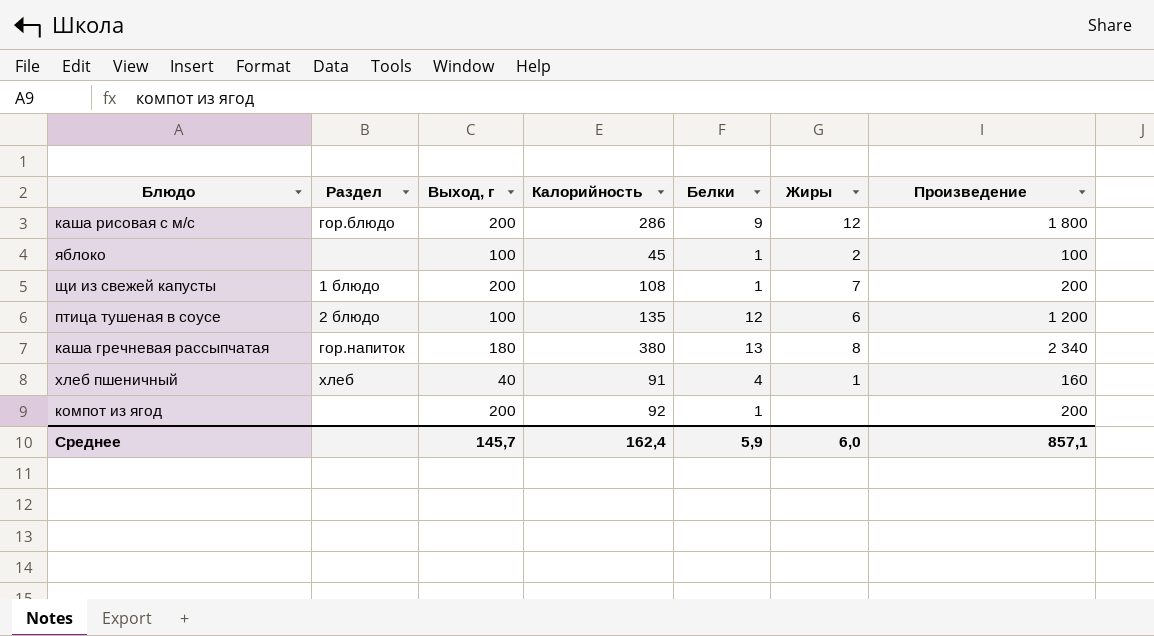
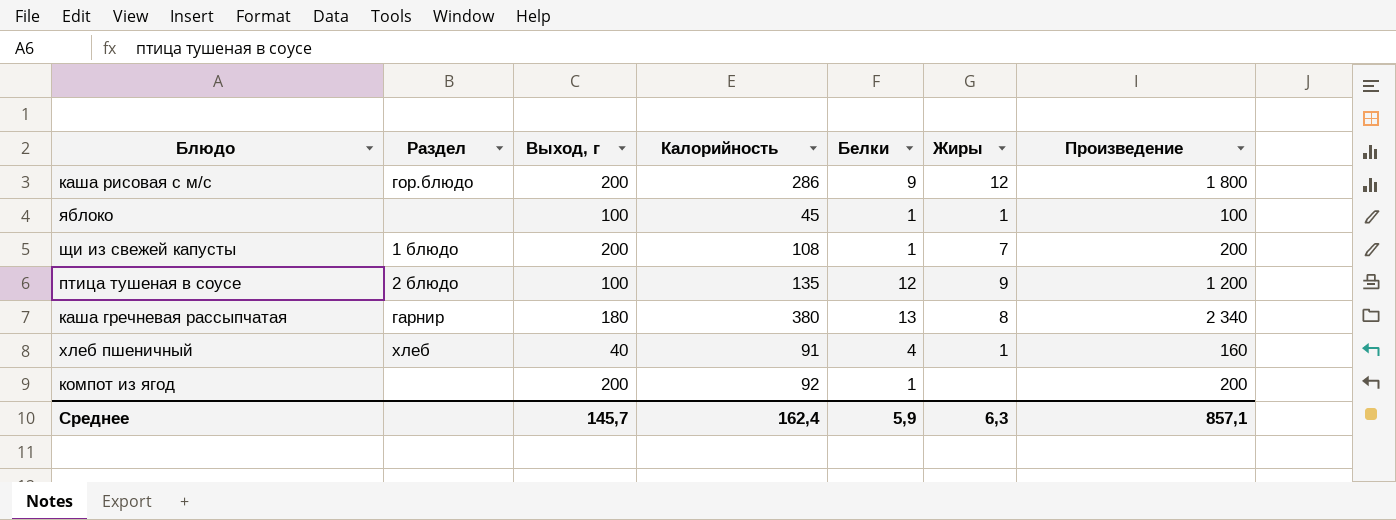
яблоко | Жиры: 2 -> 1
птица тушеная в соусе | Жиры: 6 -> 9
каша гречневая рассыпчатая | Раздел: гор.напиток -> гарнир
Среднее | Жиры: 6,0 -> 6,3

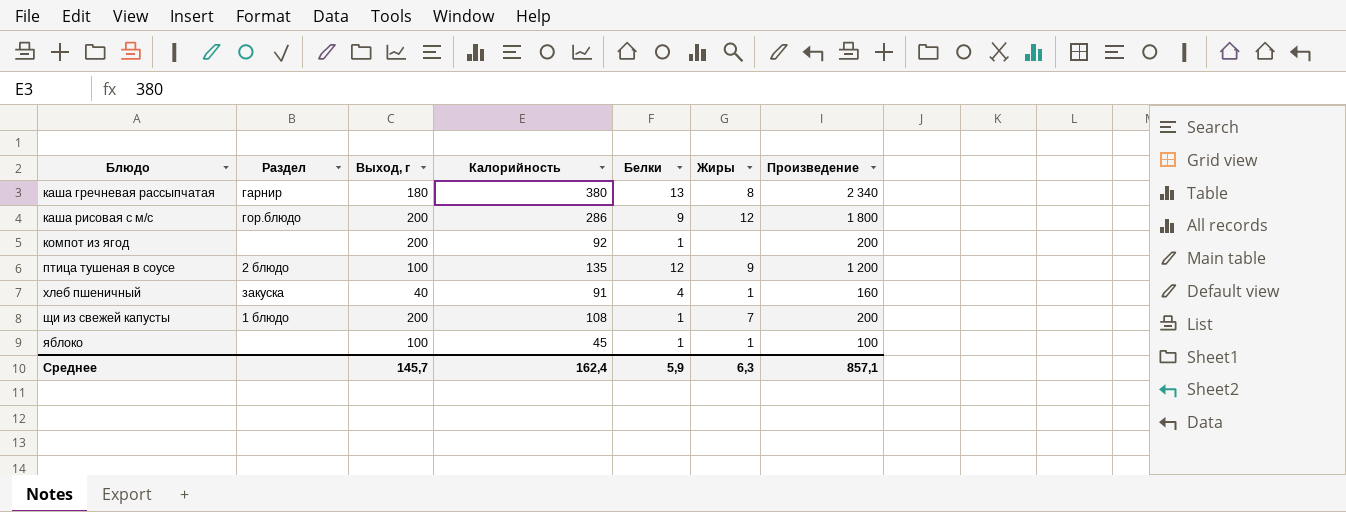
row order: none -> Блюдо ascending
хлеб пшеничный | Раздел: хлеб -> закуска

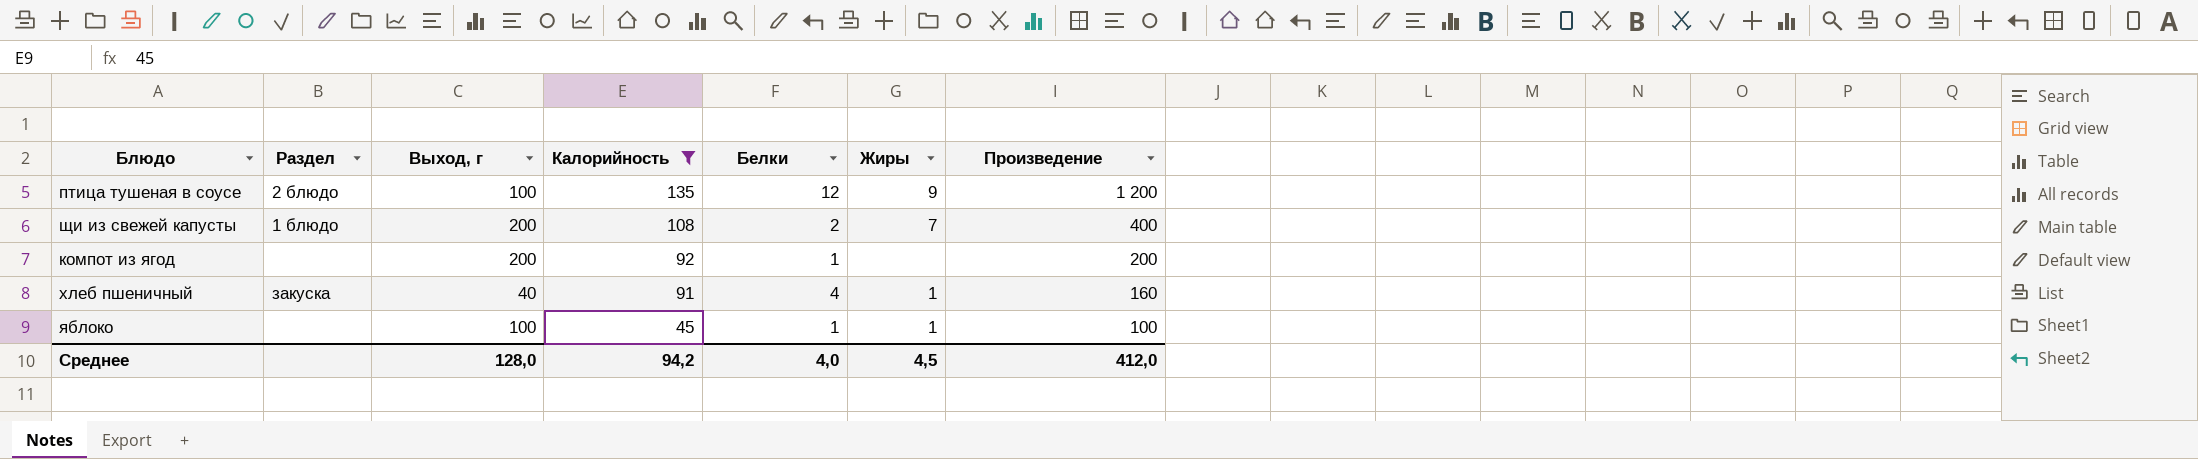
filter: none -> Калорийность <= 135
row order: Блюдо ascending -> Калорийность descending
щи из свежей капусты | Белки: 1 -> 2
щи из свежей капусты | Произведение: 200 -> 400
Среднее | Выход, г: 145,7 -> 128,0
Среднее | Калорийность: 162,4 -> 94,2
Среднее | Белки: 5,9 -> 4,0
Среднее | Жиры: 6,3 -> 4,5
Среднее | Произведение: 857,1 -> 412,0

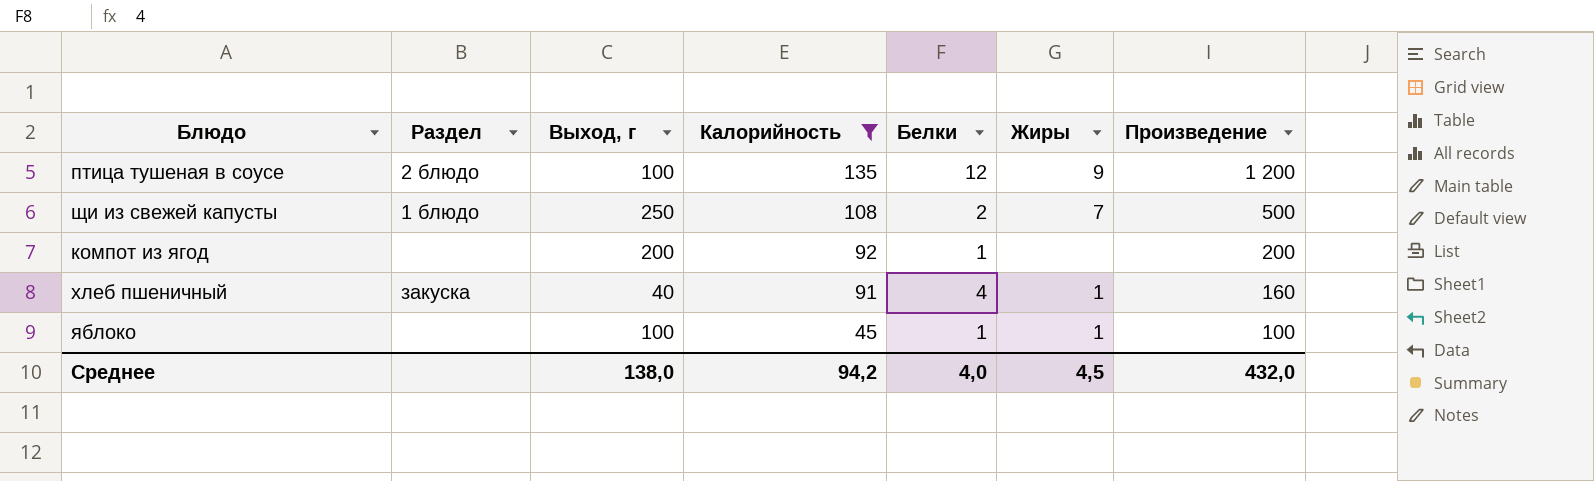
щи из свежей капусты | Выход, г: 200 -> 250
щи из свежей капусты | Произведение: 400 -> 500
Среднее | Выход, г: 128,0 -> 138,0
Среднее | Произведение: 412,0 -> 432,0

